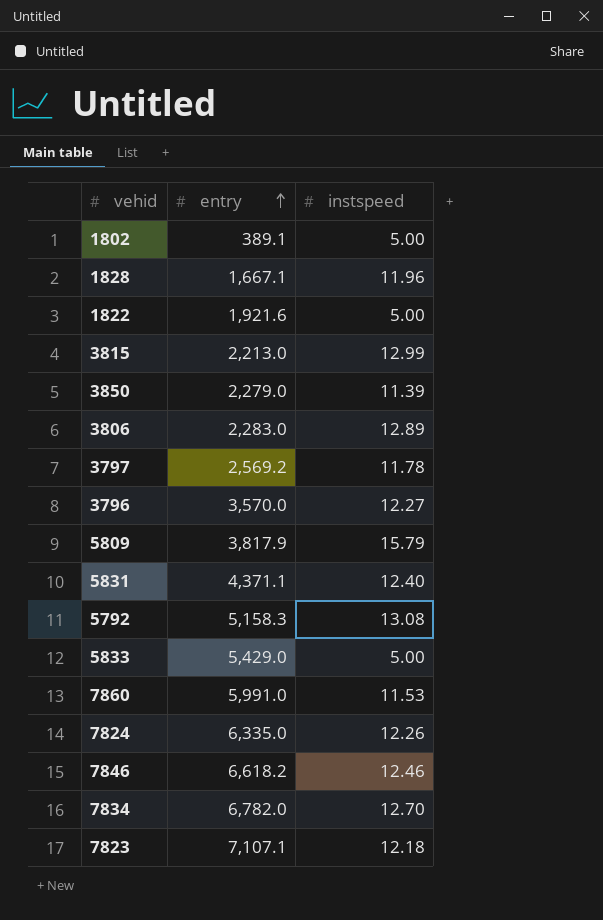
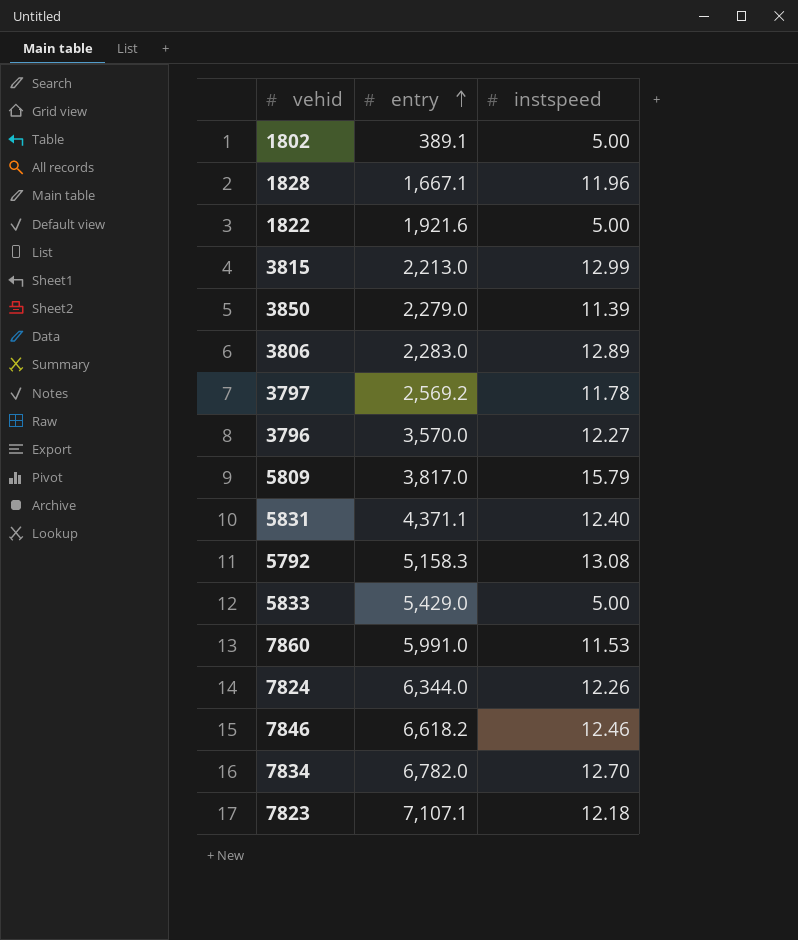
5809 | entry: 3,817.9 -> 3,817.0
7824 | entry: 6,335.0 -> 6,344.0

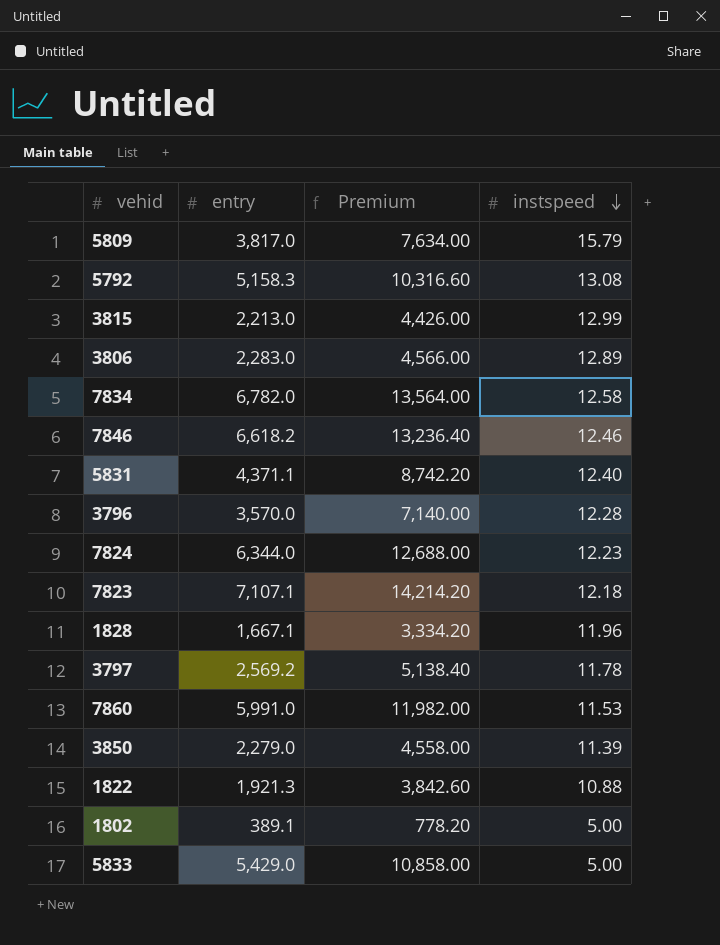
row order: entry ascending -> instspeed descending
column Premium | formula: none -> [entry] * 2
7834 | instspeed: 12.70 -> 12.58
3796 | instspeed: 12.27 -> 12.28
7824 | instspeed: 12.26 -> 12.23
1822 | entry: 1,921.6 -> 1,921.3
1822 | instspeed: 5.00 -> 10.88

